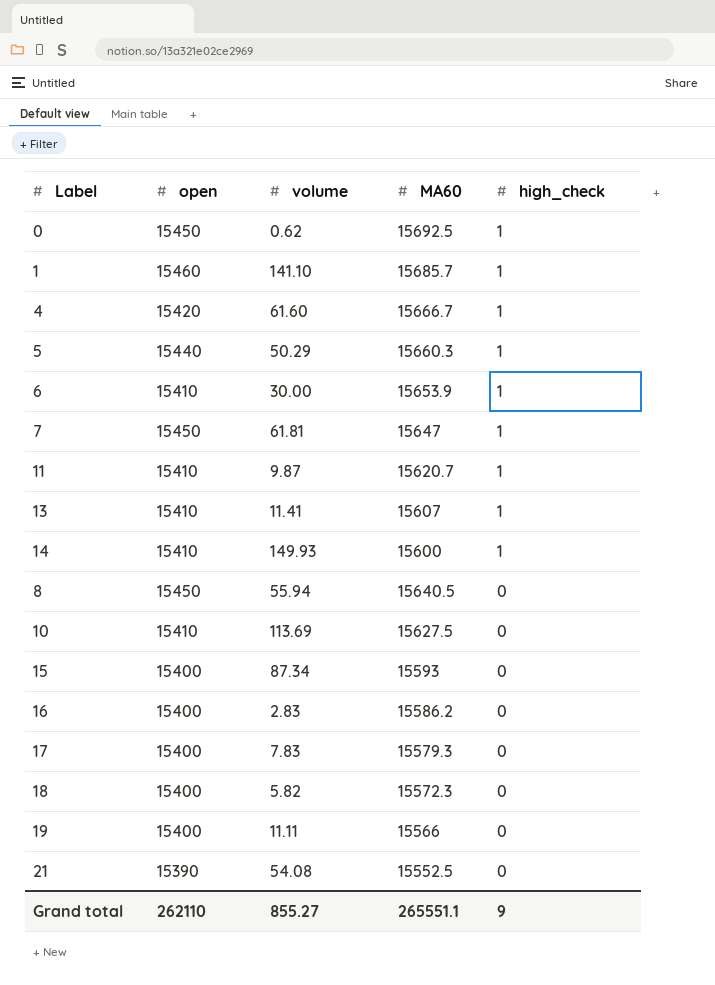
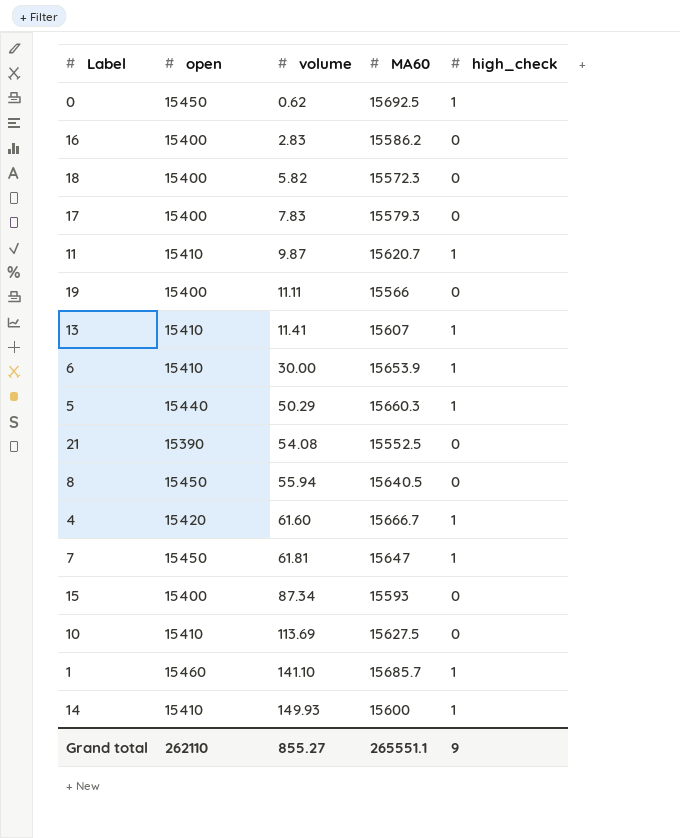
row order: high_check descending -> volume ascending

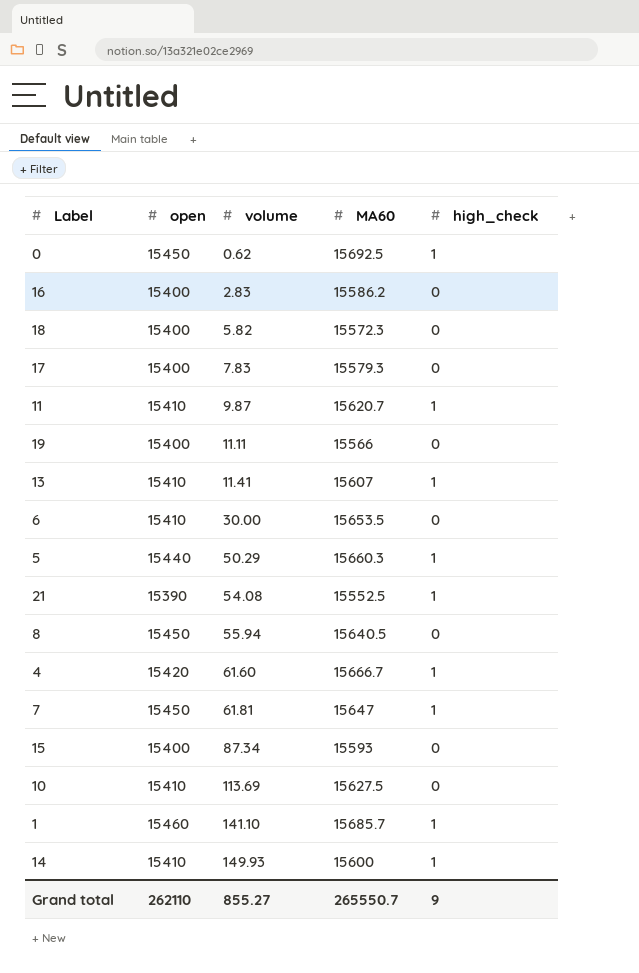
6 | MA60: 15653.9 -> 15653.5
6 | high_check: 1 -> 0
21 | high_check: 0 -> 1
Grand total | MA60: 265551.1 -> 265550.7

